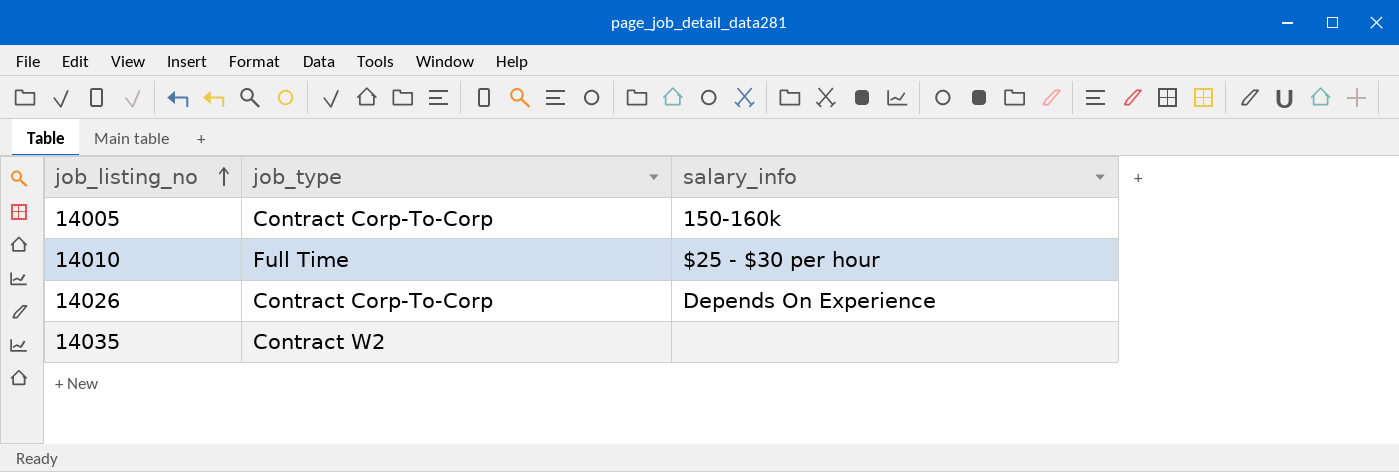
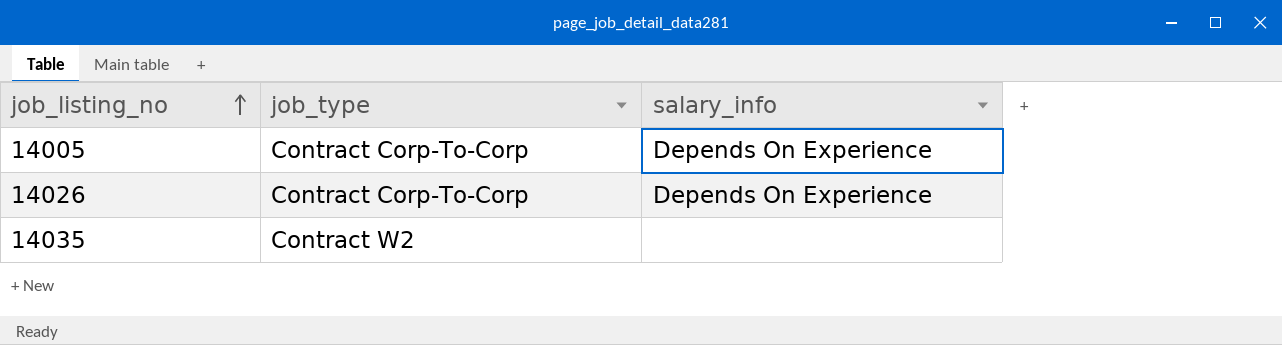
row 14010: Full Time | $25 - $30 per hour -> none
14005 | salary_info: 150-160k -> Depends On Experience

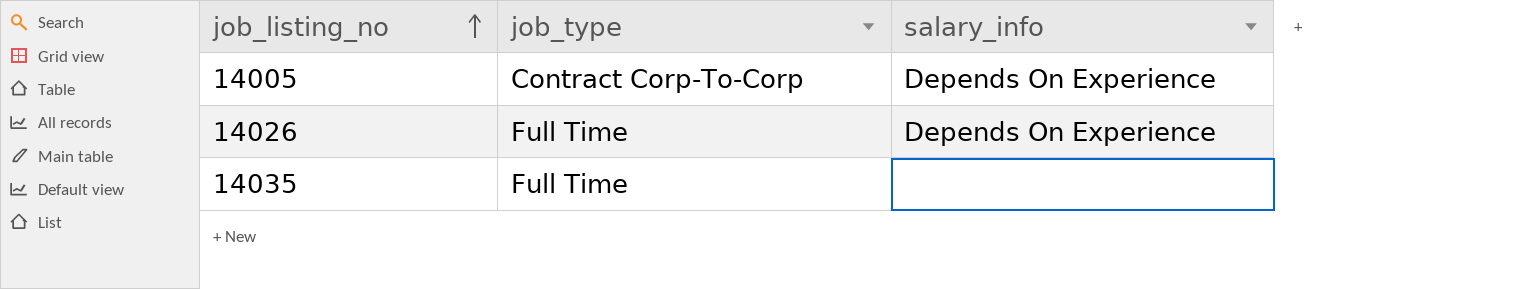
14026 | job_type: Contract Corp-To-Corp -> Full Time
14035 | job_type: Contract W2 -> Full Time

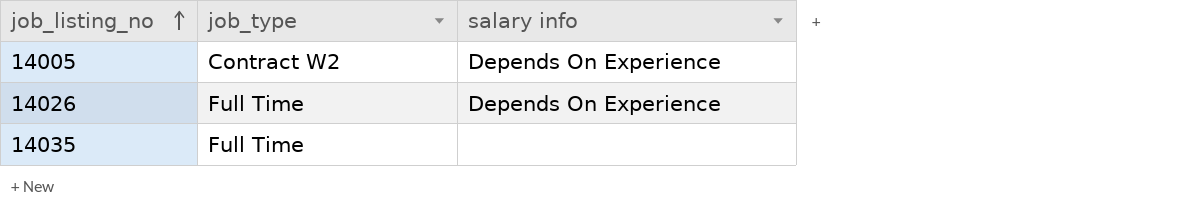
column name: salary_info -> salary info
14005 | job_type: Contract Corp-To-Corp -> Contract W2

